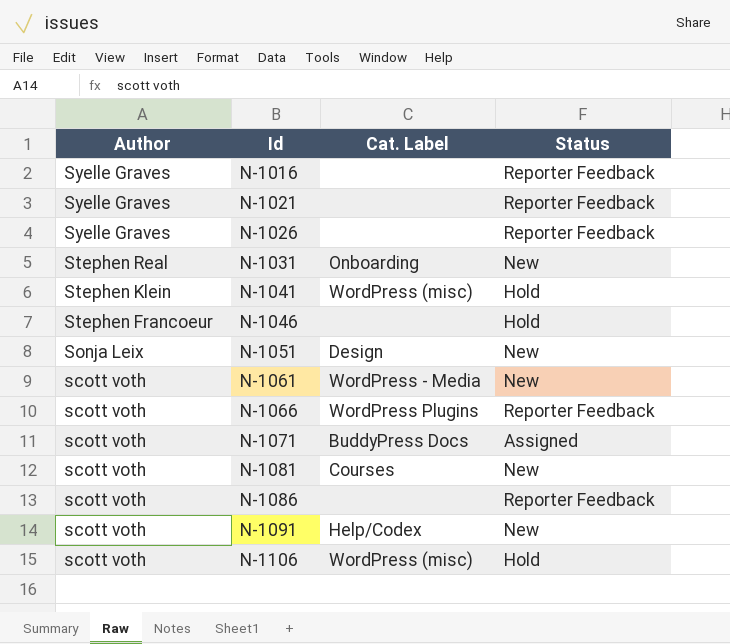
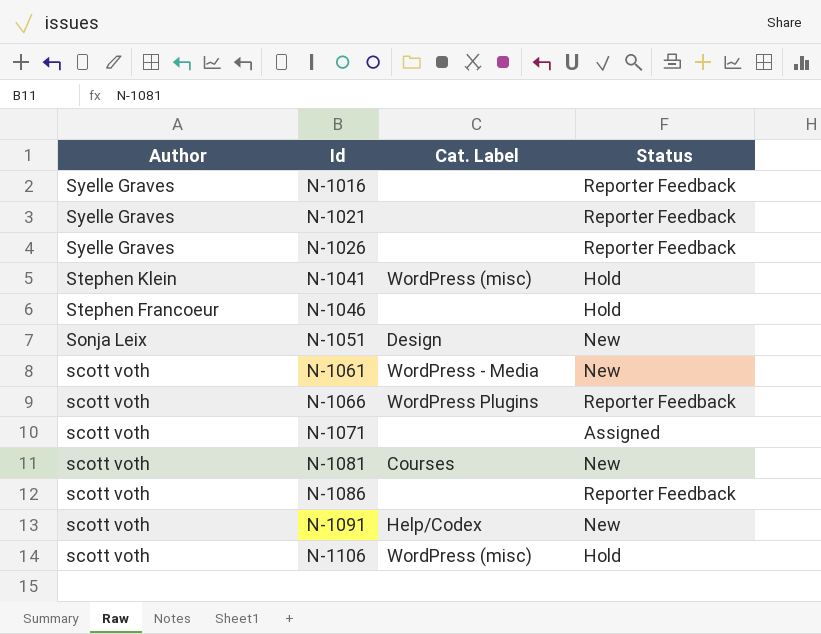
row N-1031: Stephen Real | Onboarding | New -> none
N-1071 | Cat. Label: BuddyPress Docs -> none

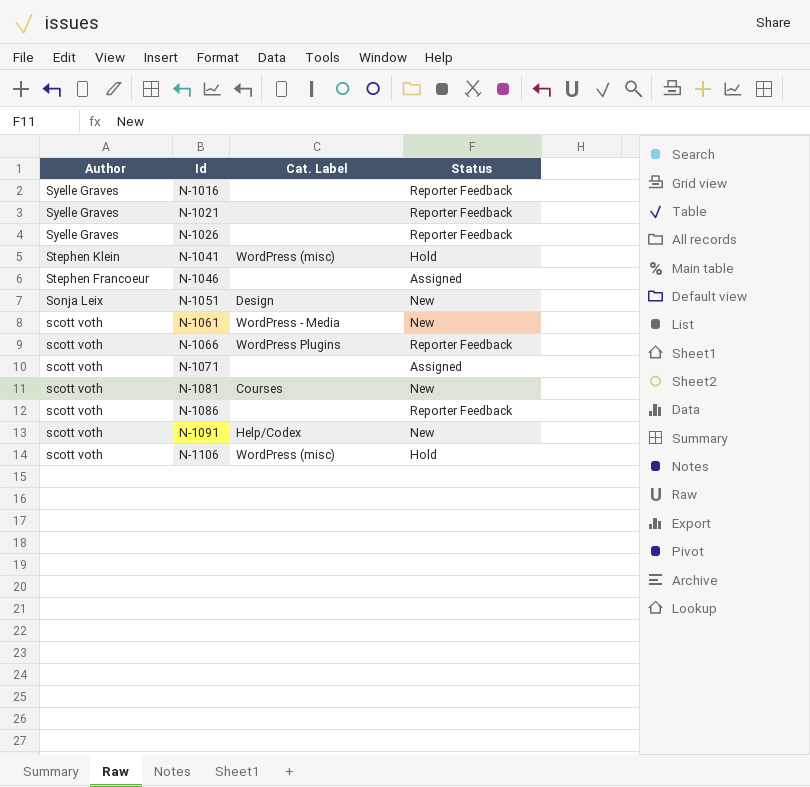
N-1046 | Status: Hold -> Assigned

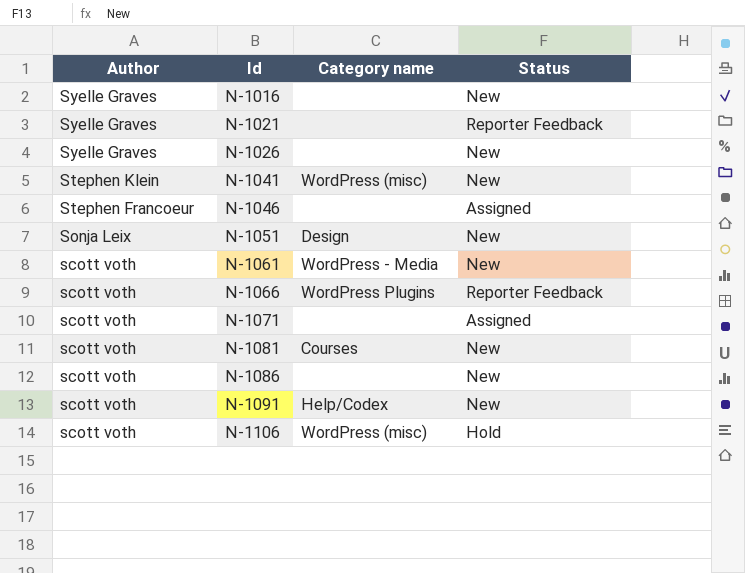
column name: Cat. Label -> Category name
N-1016 | Status: Reporter Feedback -> New
N-1026 | Status: Reporter Feedback -> New
N-1041 | Status: Hold -> New
N-1086 | Status: Reporter Feedback -> New

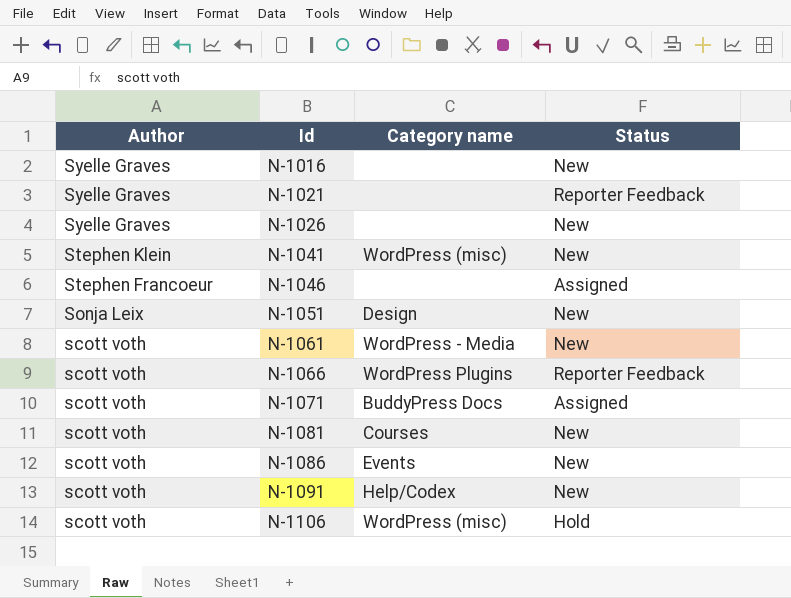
N-1071 | Category name: none -> BuddyPress Docs
N-1086 | Category name: none -> Events

